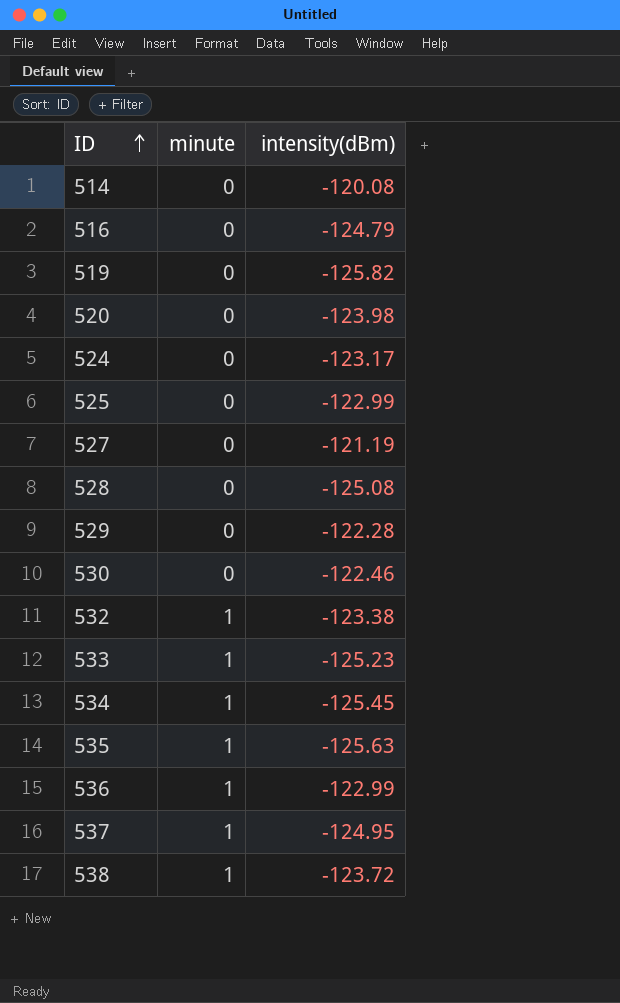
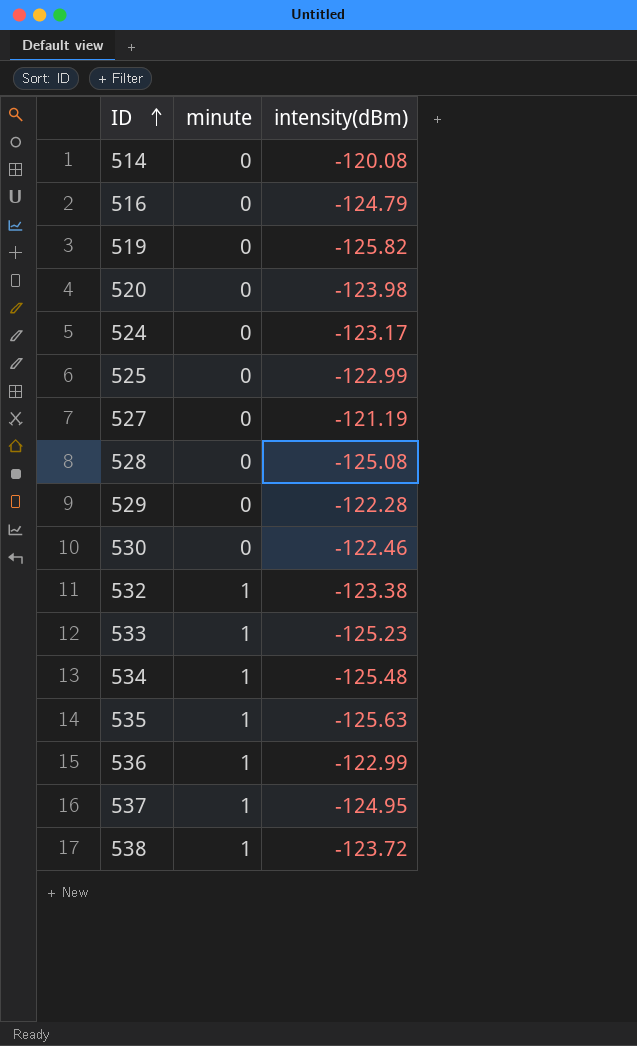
534 | intensity(dBm): -125.45 -> -125.48

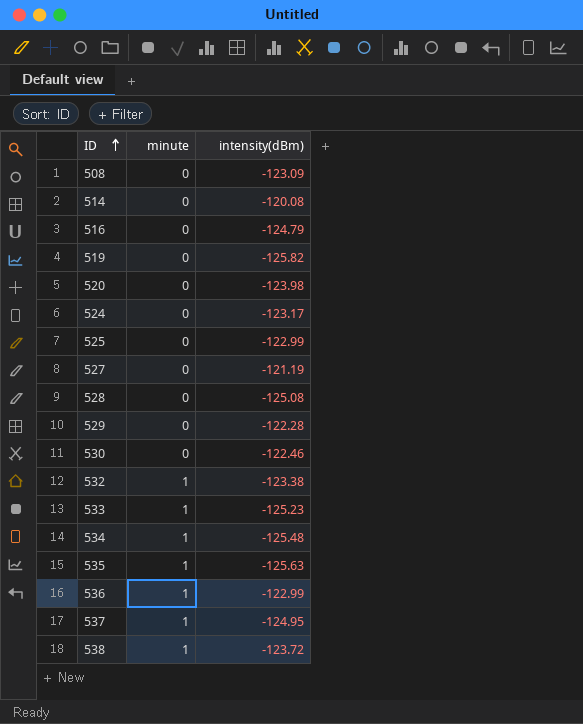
row 508: none -> 0 | -123.09

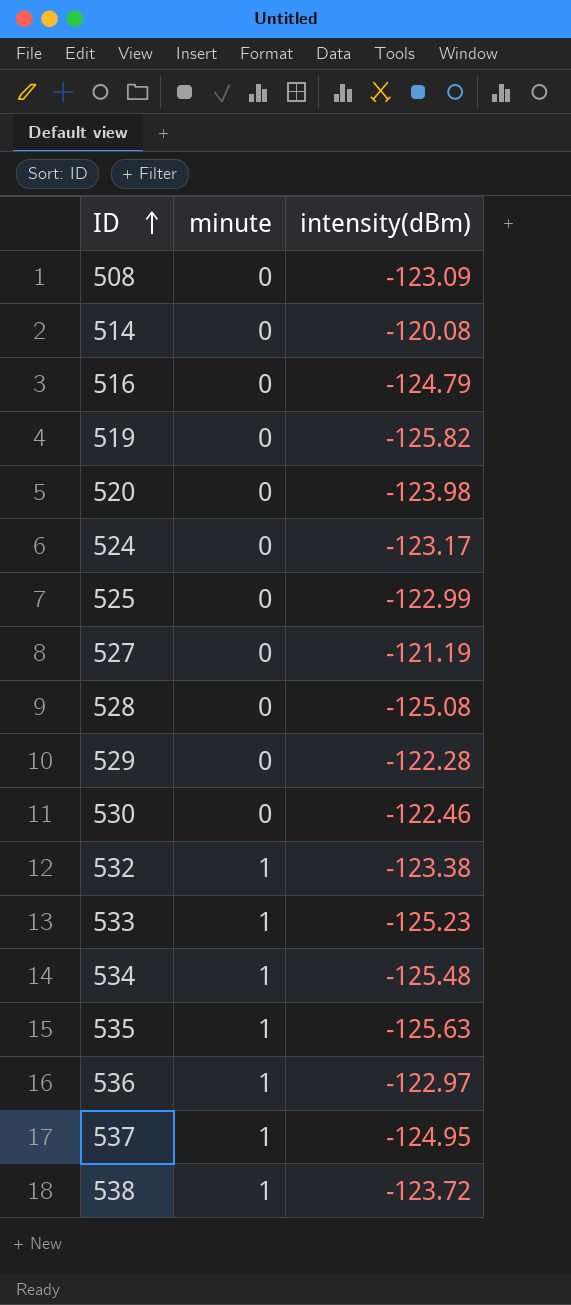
536 | intensity(dBm): -122.99 -> -122.97

